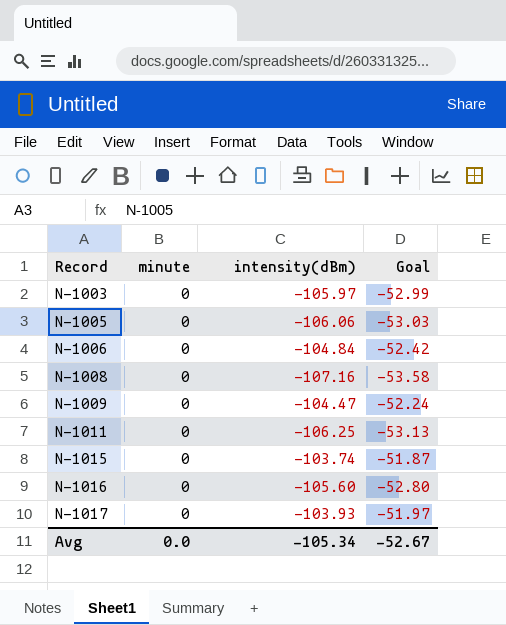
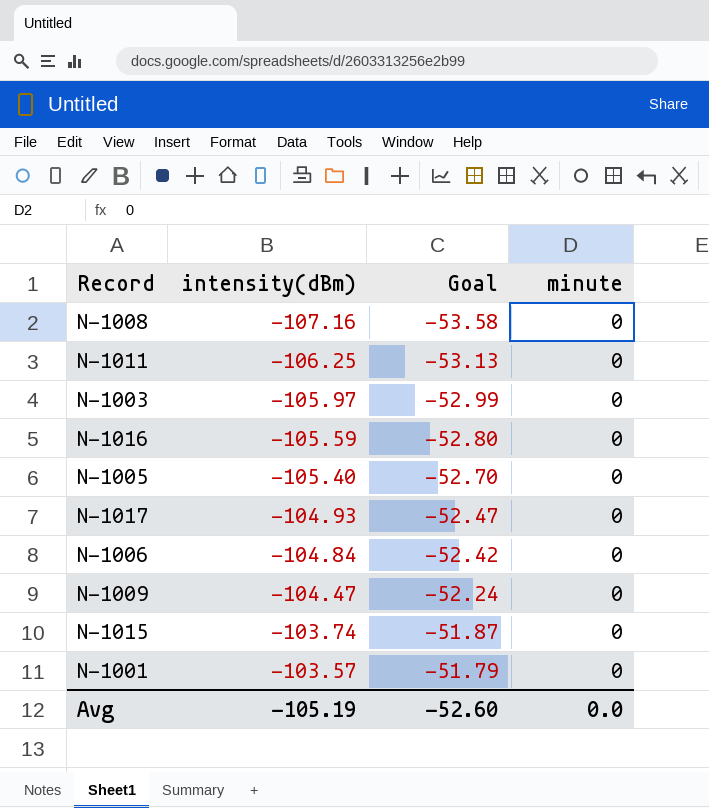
row order: Record ascending -> intensity(dBm) ascending
column minute | position: 2 -> 4
N-1016 | intensity(dBm): -105.60 -> -105.59
N-1005 | intensity(dBm): -106.06 -> -105.40
N-1005 | Goal: -53.03 -> -52.70
N-1017 | intensity(dBm): -103.93 -> -104.93
N-1017 | Goal: -51.97 -> -52.47
row N-1001: none -> -103.57 | -51.79 | 0
Avg | intensity(dBm): -105.34 -> -105.19
Avg | Goal: -52.67 -> -52.60

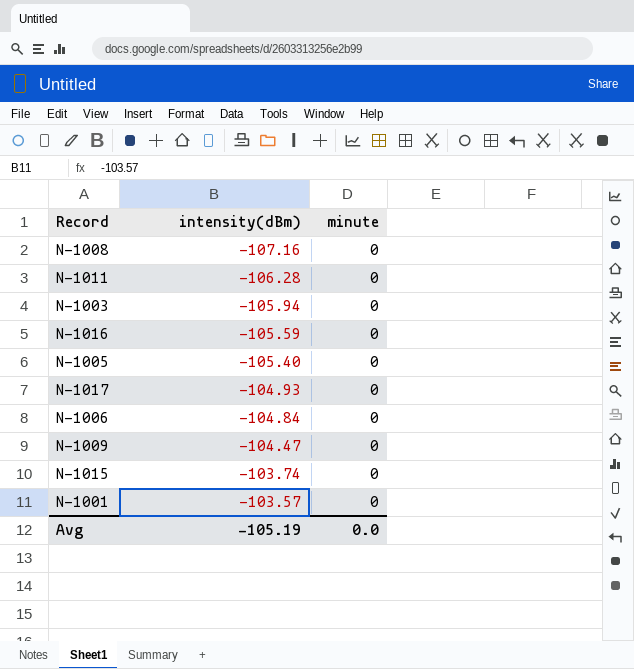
column Goal | formula: [intensity(dBm)] * 0.5 -> none
N-1011 | intensity(dBm): -106.25 -> -106.28
N-1003 | intensity(dBm): -105.97 -> -105.94

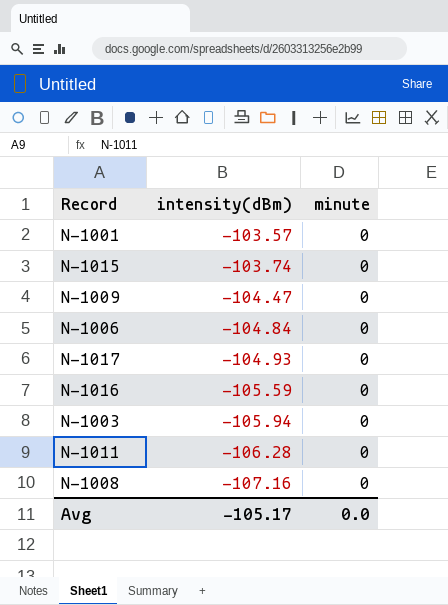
row order: intensity(dBm) ascending -> intensity(dBm) descending
row N-1005: -105.40 | 0 -> none
Avg | intensity(dBm): -105.19 -> -105.17

